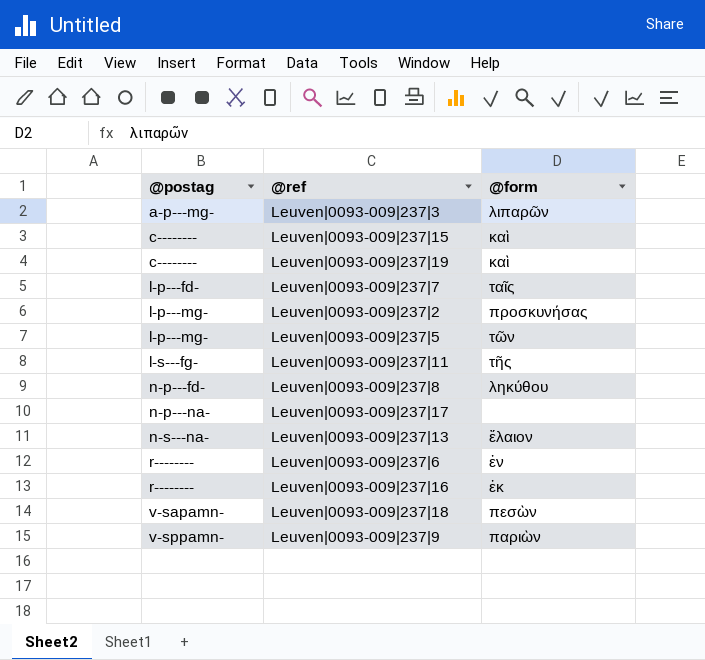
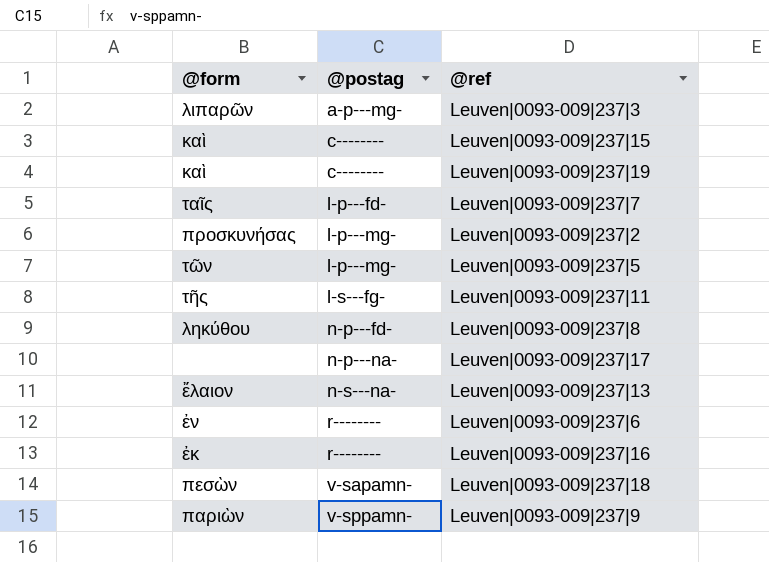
column @form | position: 3 -> 1

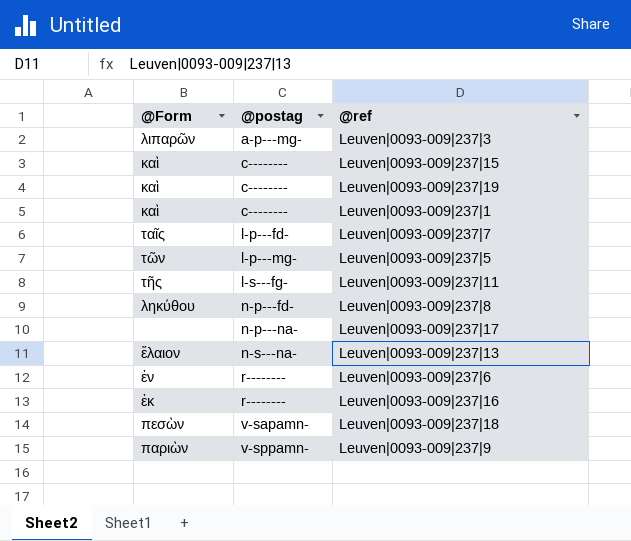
column name: @form -> @Form
row Leuven|0093-009|237|2: προσκυνήσας | l-p---mg- -> none
row Leuven|0093-009|237|1: none -> καὶ | c--------

